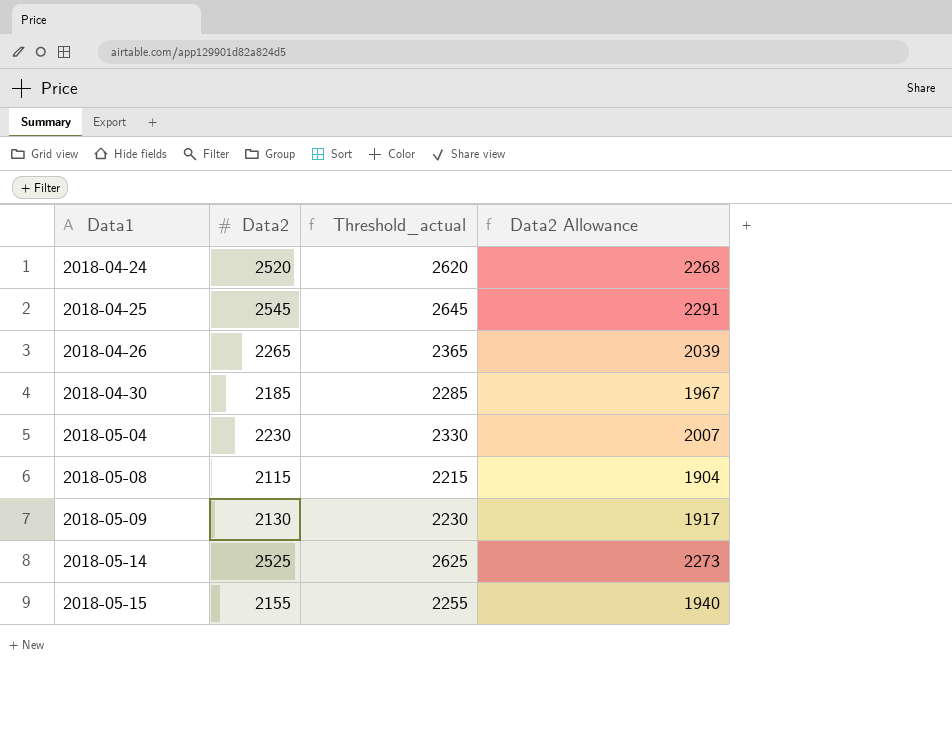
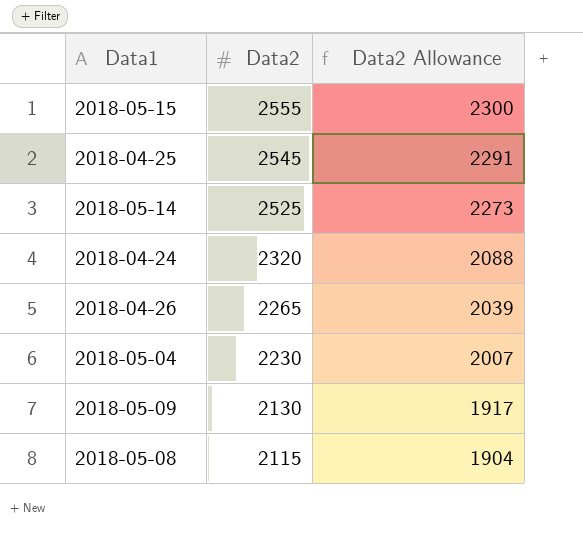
row order: Data1 ascending -> Data2 descending
column Threshold_actual | formula: [Data2] + 100 -> none
row 2018-04-30: 2185 | 2285 | 1967 -> none
2018-05-15 | Data2: 2155 -> 2555
2018-05-15 | Data2 Allowance: 1940 -> 2300
2018-04-24 | Data2: 2520 -> 2320
2018-04-24 | Data2 Allowance: 2268 -> 2088

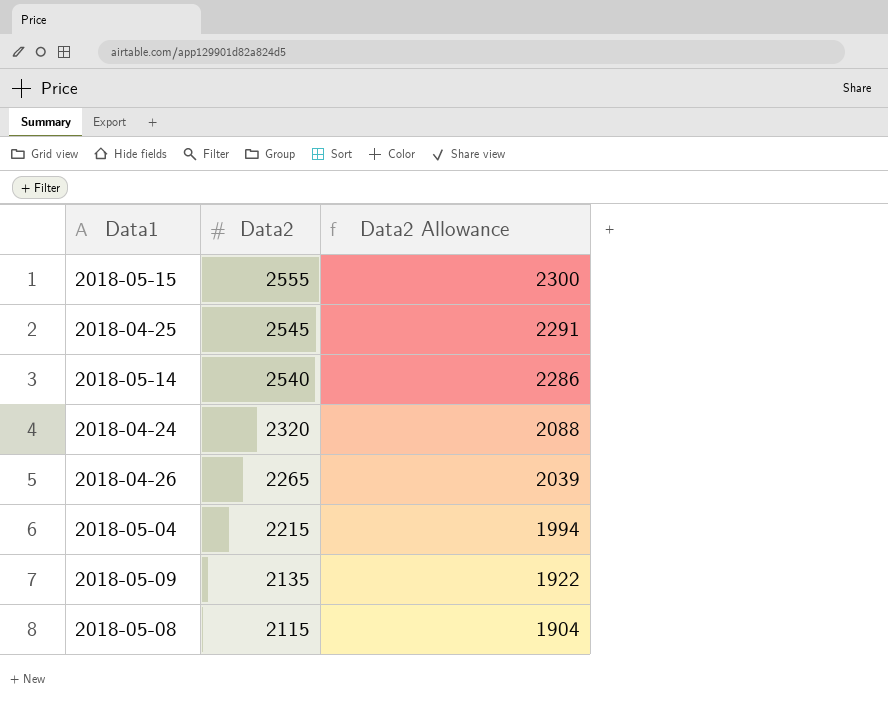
2018-05-14 | Data2: 2525 -> 2540
2018-05-14 | Data2 Allowance: 2273 -> 2286
2018-05-04 | Data2: 2230 -> 2215
2018-05-04 | Data2 Allowance: 2007 -> 1994
2018-05-09 | Data2: 2130 -> 2135
2018-05-09 | Data2 Allowance: 1917 -> 1922

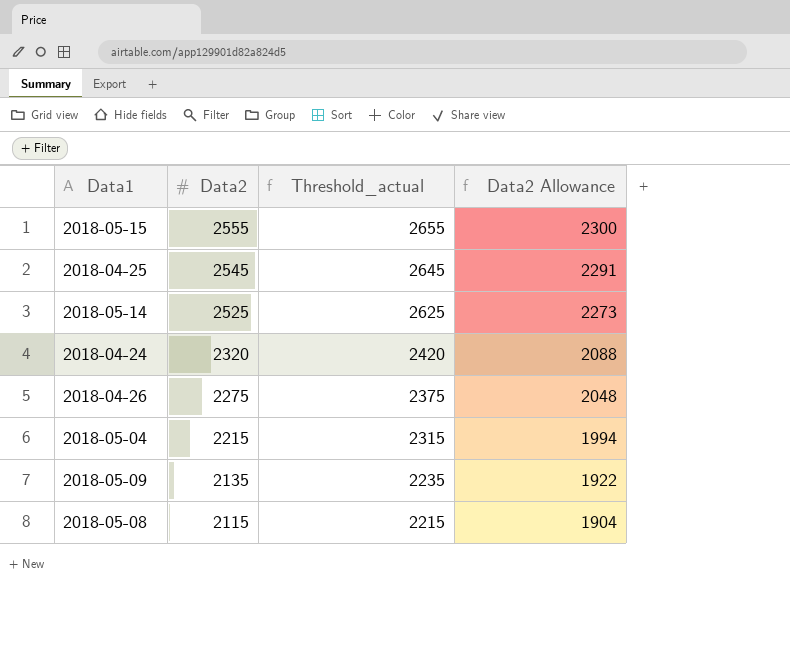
column Threshold_actual | formula: none -> [Data2] + 100
2018-05-14 | Data2: 2540 -> 2525
2018-05-14 | Data2 Allowance: 2286 -> 2273
2018-04-26 | Data2: 2265 -> 2275
2018-04-26 | Data2 Allowance: 2039 -> 2048

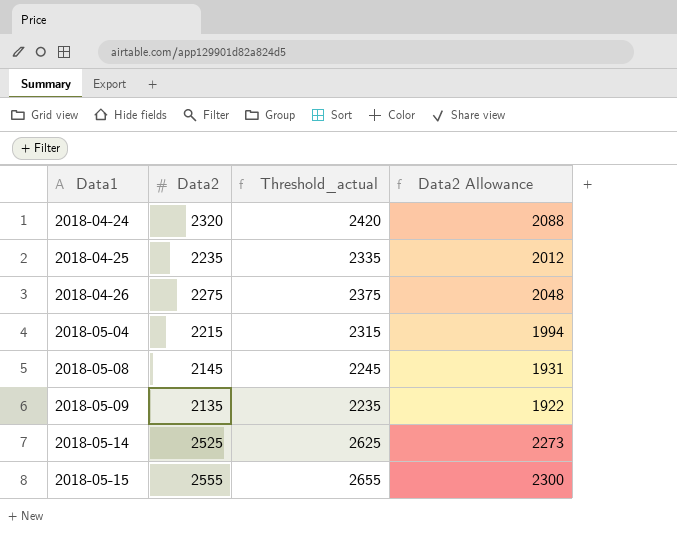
row order: Data2 descending -> Data1 ascending
2018-04-25 | Data2: 2545 -> 2235
2018-04-25 | Threshold_actual: 2645 -> 2335
2018-04-25 | Data2 Allowance: 2291 -> 2012
2018-05-08 | Data2: 2115 -> 2145
2018-05-08 | Threshold_actual: 2215 -> 2245
2018-05-08 | Data2 Allowance: 1904 -> 1931

